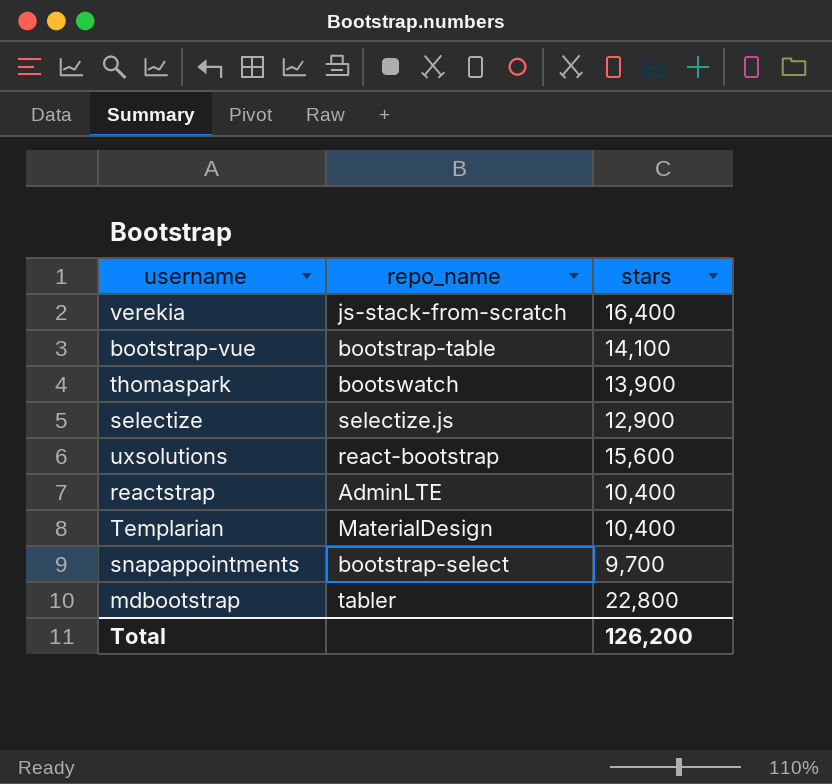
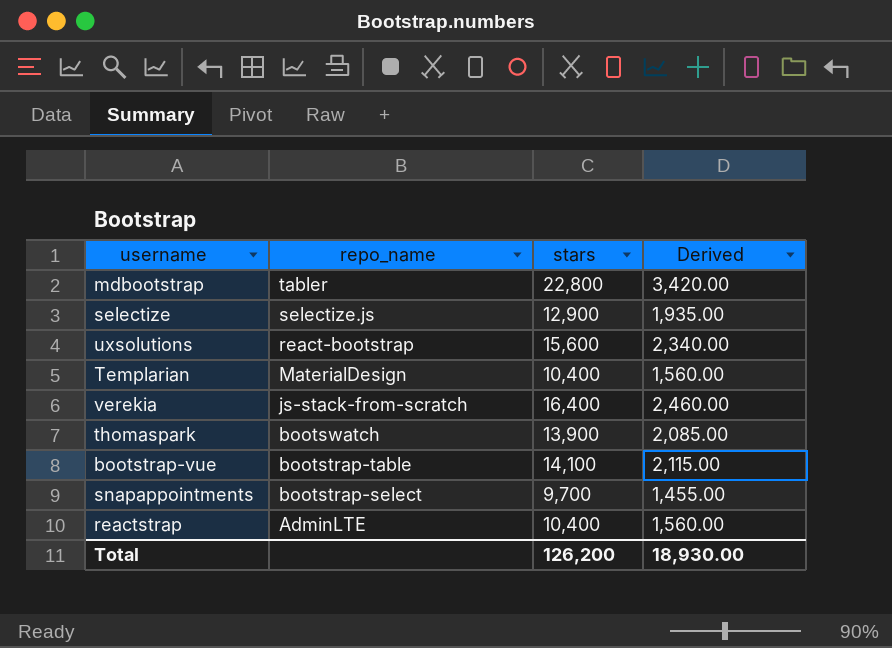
row order: none -> repo_name descending
column Derived | formula: none -> [stars] * 0.15

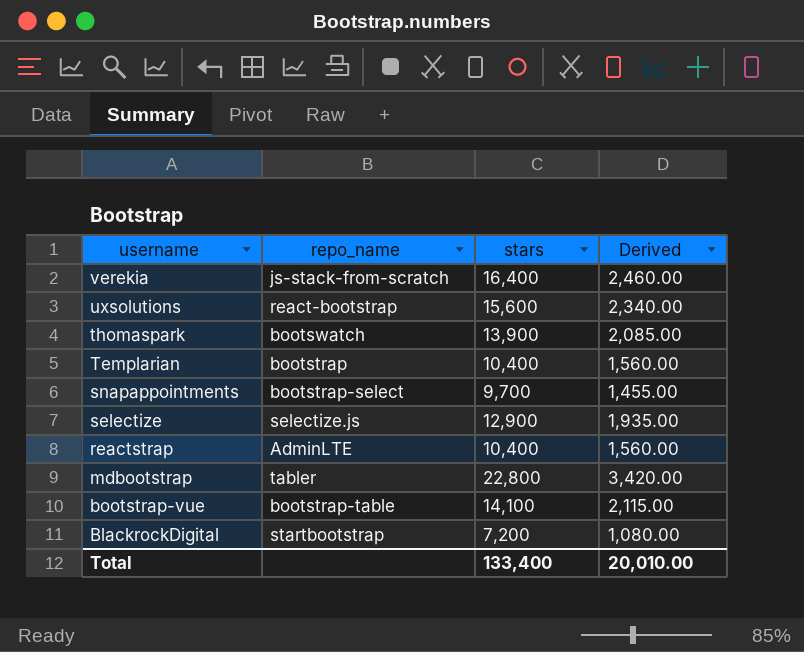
row order: repo_name descending -> username descending
Templarian | repo_name: MaterialDesign -> bootstrap
row BlackrockDigital: none -> startbootstrap | 7,200 | 1,080.00
Total | stars: 126,200 -> 133,400
Total | Derived: 18,930.00 -> 20,010.00

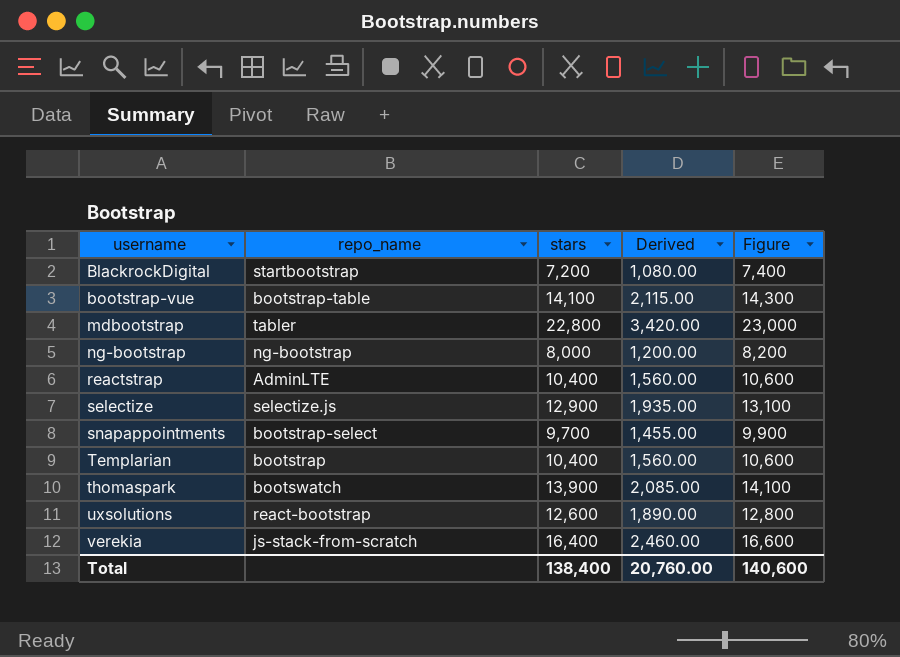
row order: username descending -> username ascending
column Figure | formula: none -> [stars] + 200
row ng-bootstrap: none -> ng-bootstrap | 8,000 | 1,200.00 | 8,200
uxsolutions | stars: 15,600 -> 12,600
uxsolutions | Derived: 2,340.00 -> 1,890.00
Total | stars: 133,400 -> 138,400
Total | Derived: 20,010.00 -> 20,760.00

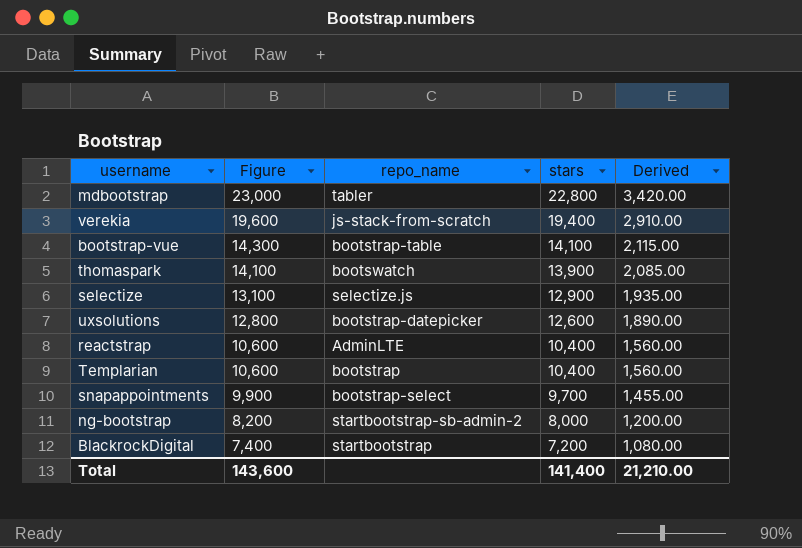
row order: username ascending -> Figure descending
column Figure | position: 5 -> 2
verekia | Figure: 16,600 -> 19,600
verekia | stars: 16,400 -> 19,400
verekia | Derived: 2,460.00 -> 2,910.00
uxsolutions | repo_name: react-bootstrap -> bootstrap-datepicker
ng-bootstrap | repo_name: ng-bootstrap -> startbootstrap-sb-admin-2
Total | Figure: 140,600 -> 143,600
Total | stars: 138,400 -> 141,400
Total | Derived: 20,760.00 -> 21,210.00

